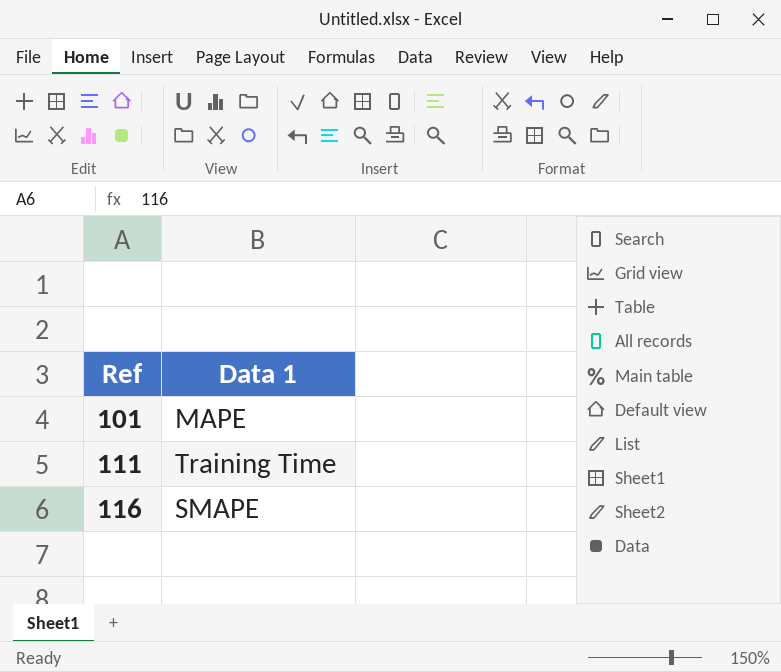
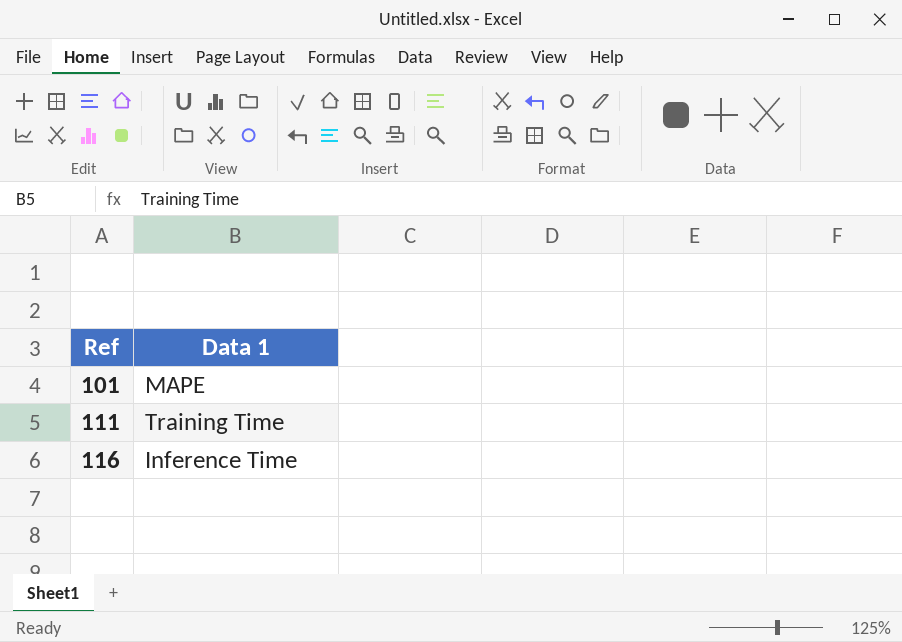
116 | Data 1: SMAPE -> Inference Time

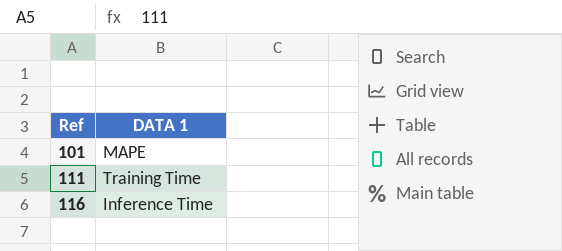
column name: Data 1 -> DATA 1

